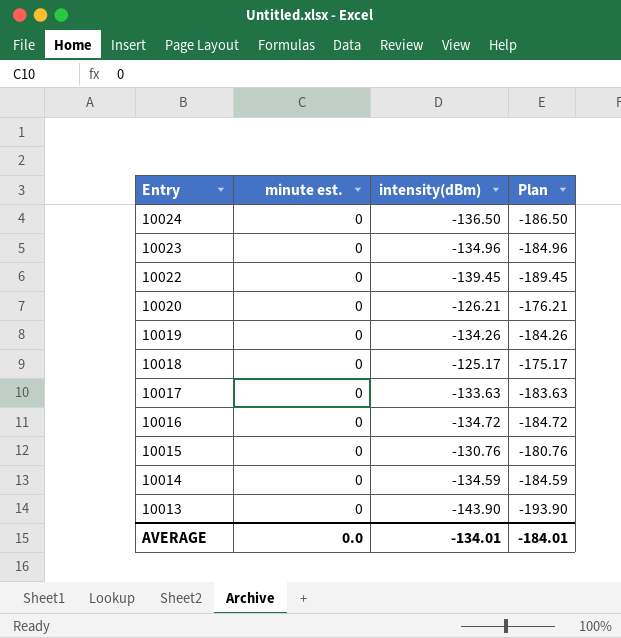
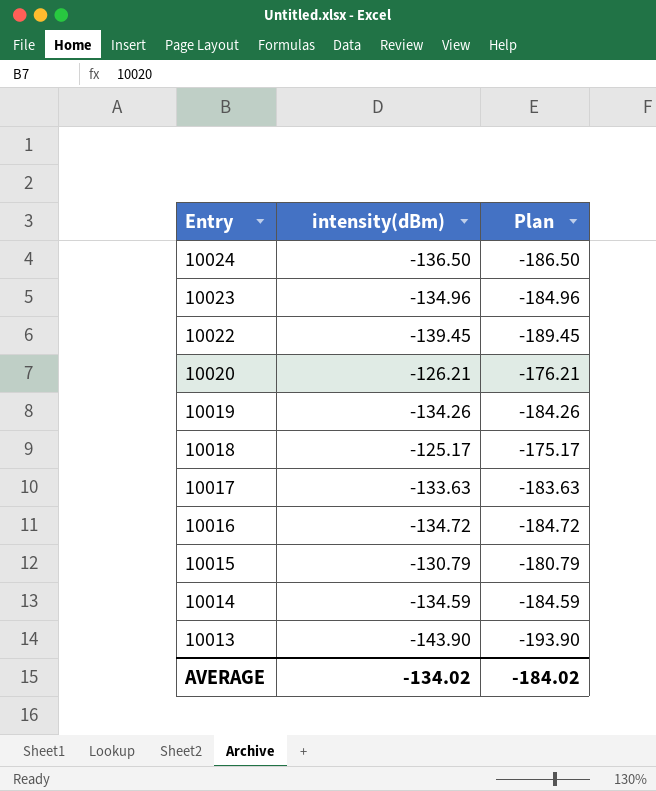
column minute est. | position: 2 -> none
10015 | intensity(dBm): -130.76 -> -130.79
10015 | Plan: -180.76 -> -180.79
AVERAGE | intensity(dBm): -134.01 -> -134.02
AVERAGE | Plan: -184.01 -> -184.02

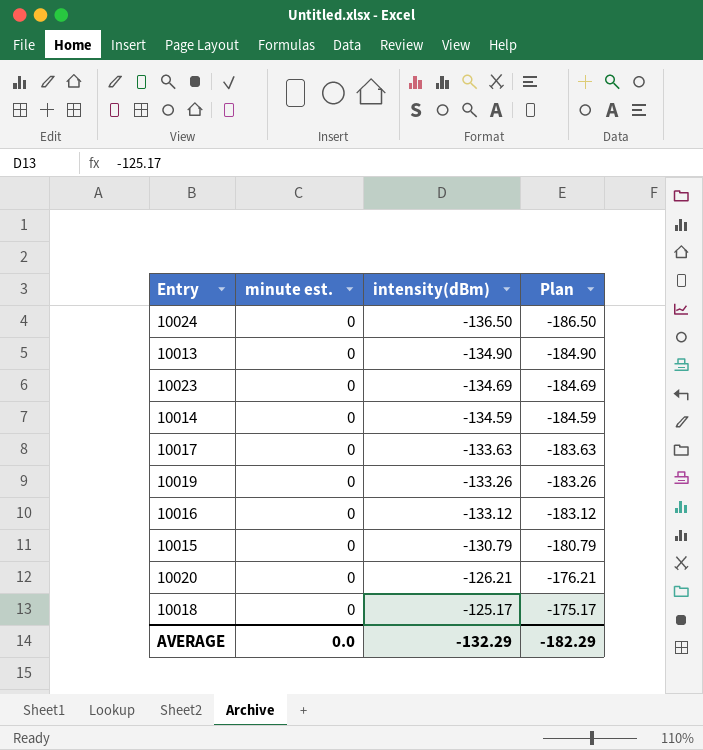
row order: Entry descending -> intensity(dBm) ascending
column minute est. | position: none -> 2
row 10022: -139.45 | -189.45 -> none
10013 | intensity(dBm): -143.90 -> -134.90
10013 | Plan: -193.90 -> -184.90
10023 | intensity(dBm): -134.96 -> -134.69
10023 | Plan: -184.96 -> -184.69
10019 | intensity(dBm): -134.26 -> -133.26
10019 | Plan: -184.26 -> -183.26
10016 | intensity(dBm): -134.72 -> -133.12
10016 | Plan: -184.72 -> -183.12
AVERAGE | intensity(dBm): -134.02 -> -132.29
AVERAGE | Plan: -184.02 -> -182.29

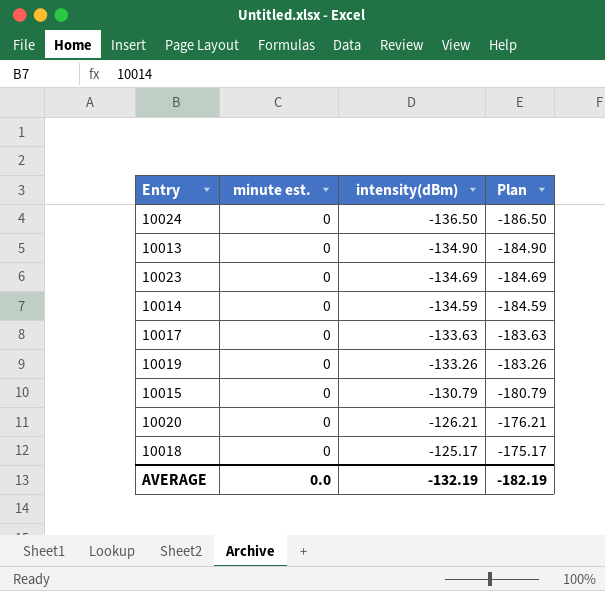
row 10016: 0 | -133.12 | -183.12 -> none
AVERAGE | intensity(dBm): -132.29 -> -132.19
AVERAGE | Plan: -182.29 -> -182.19

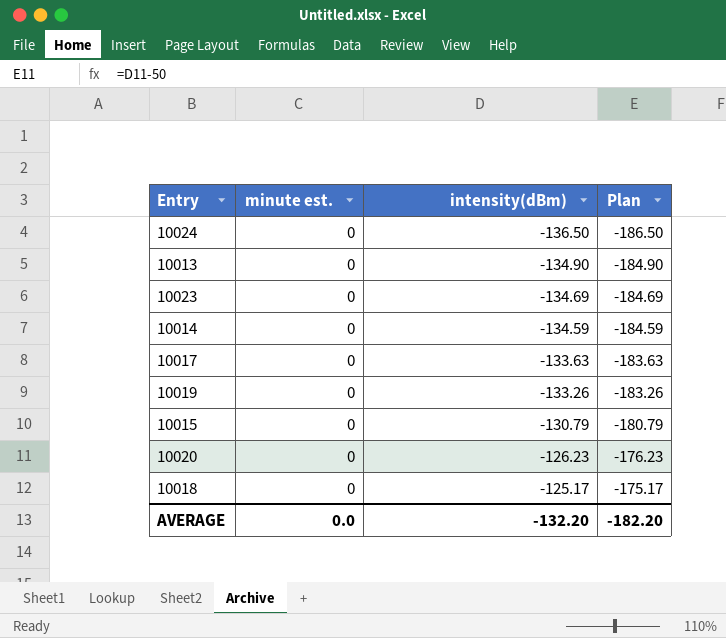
10020 | intensity(dBm): -126.21 -> -126.23
10020 | Plan: -176.21 -> -176.23
AVERAGE | intensity(dBm): -132.19 -> -132.20
AVERAGE | Plan: -182.19 -> -182.20

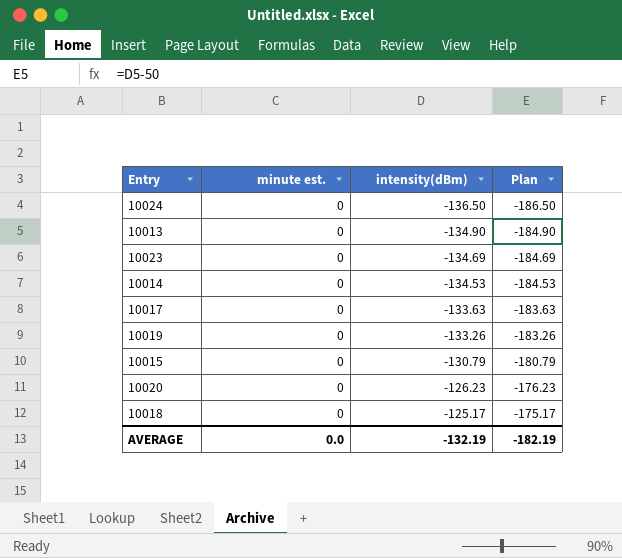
10014 | intensity(dBm): -134.59 -> -134.53
10014 | Plan: -184.59 -> -184.53
AVERAGE | intensity(dBm): -132.20 -> -132.19
AVERAGE | Plan: -182.20 -> -182.19

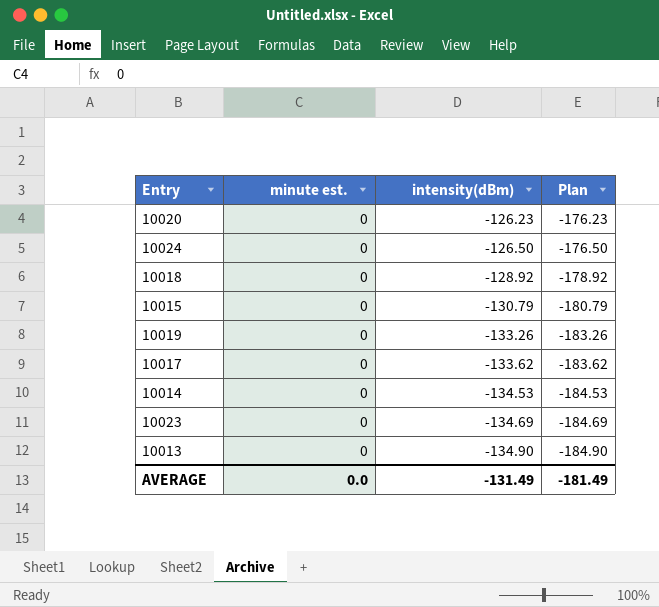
row order: intensity(dBm) ascending -> intensity(dBm) descending
10024 | intensity(dBm): -136.50 -> -126.50
10024 | Plan: -186.50 -> -176.50
10018 | intensity(dBm): -125.17 -> -128.92
10018 | Plan: -175.17 -> -178.92
10017 | intensity(dBm): -133.63 -> -133.62
10017 | Plan: -183.63 -> -183.62
AVERAGE | intensity(dBm): -132.19 -> -131.49
AVERAGE | Plan: -182.19 -> -181.49

